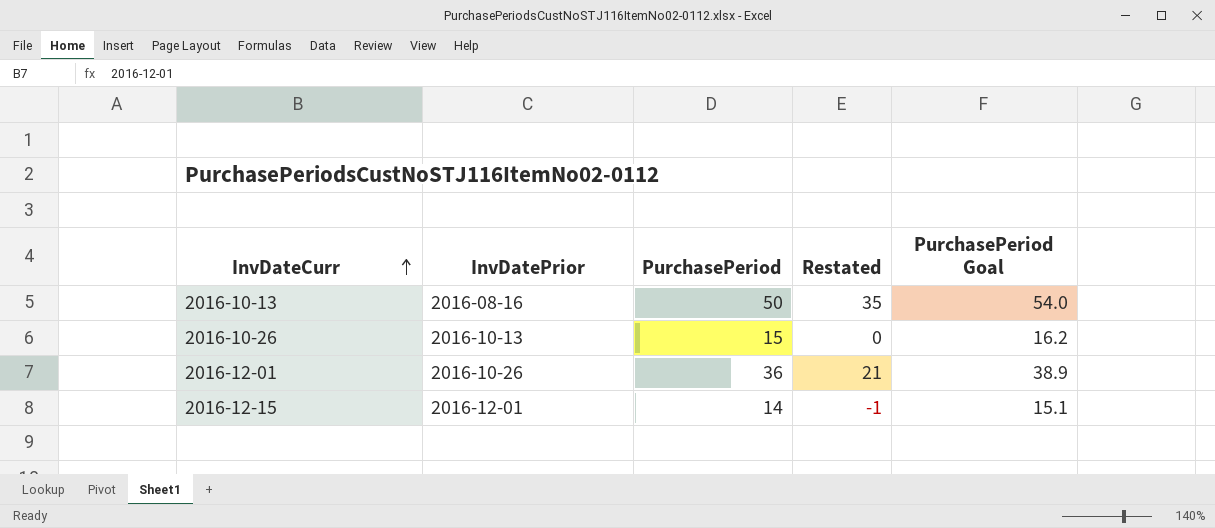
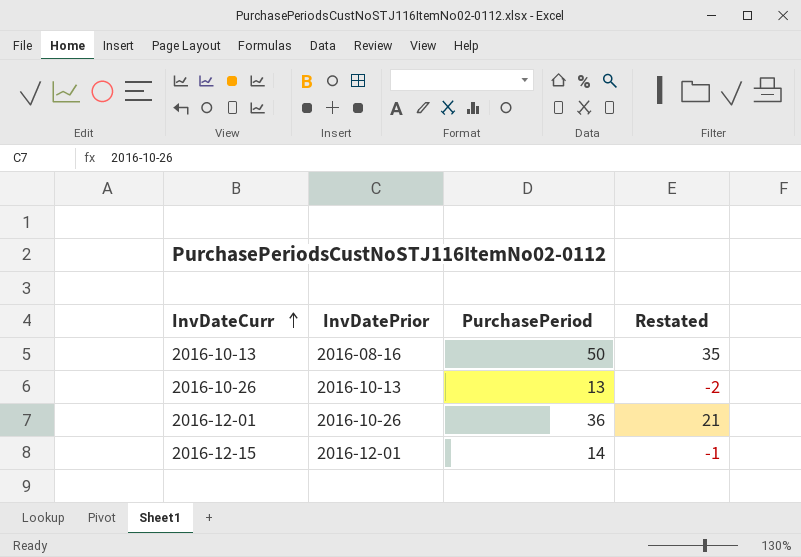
column PurchasePeriod Goal | formula: [PurchasePeriod] * 1.08 -> none
2016-10-26 | PurchasePeriod: 15 -> 13
2016-10-26 | Restated: 0 -> -2

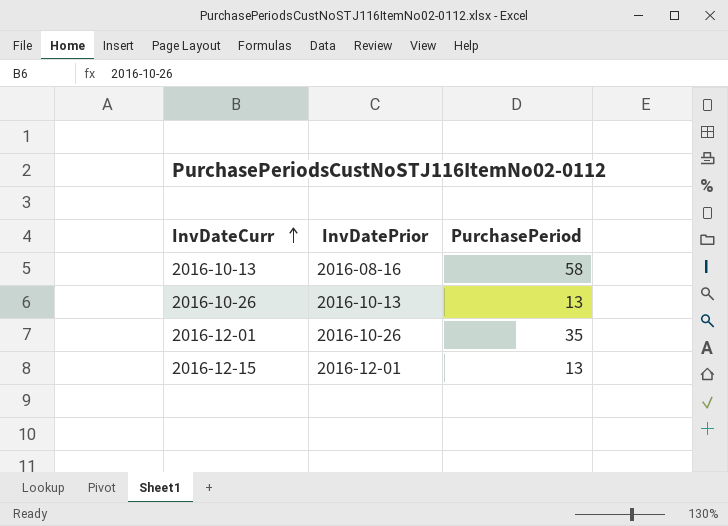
column Restated | formula: [PurchasePeriod] - 15 -> none
2016-10-13 | PurchasePeriod: 50 -> 58
2016-12-01 | PurchasePeriod: 36 -> 35
2016-12-15 | PurchasePeriod: 14 -> 13

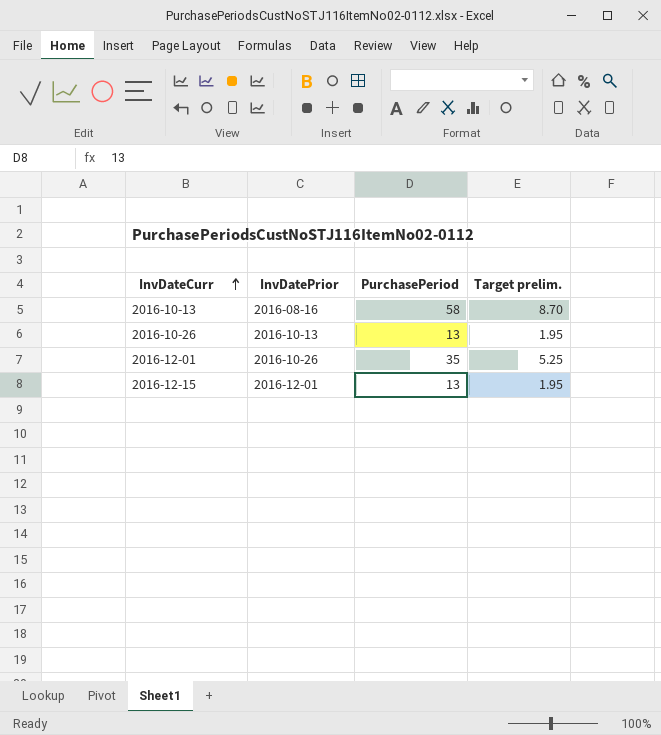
column Target prelim. | formula: none -> [PurchasePeriod] * 0.15

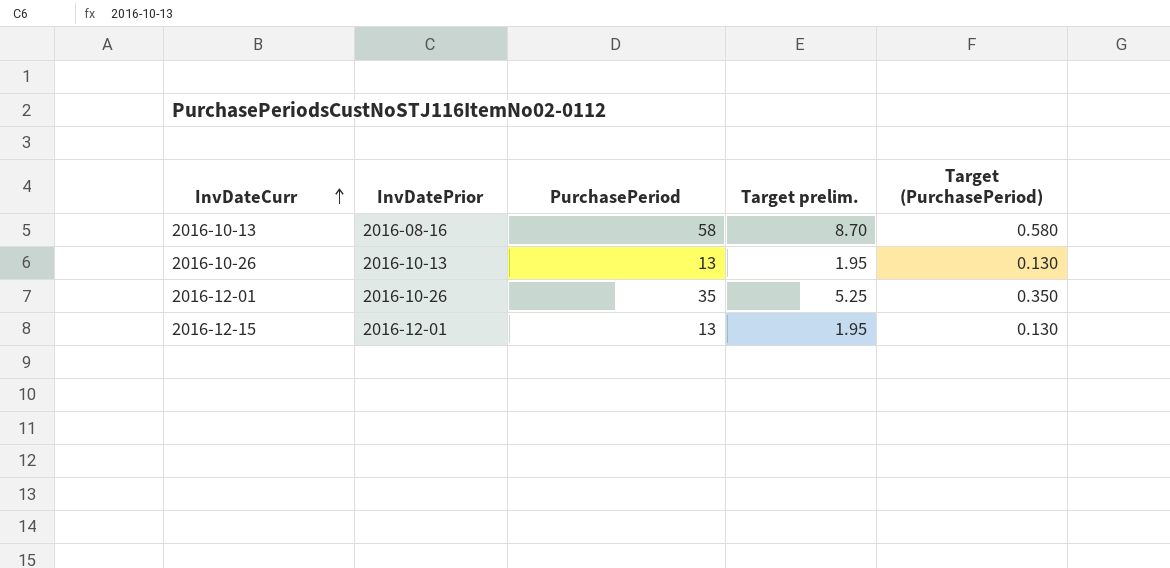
column Target (PurchasePeriod) | formula: none -> [PurchasePeriod] * 0.01

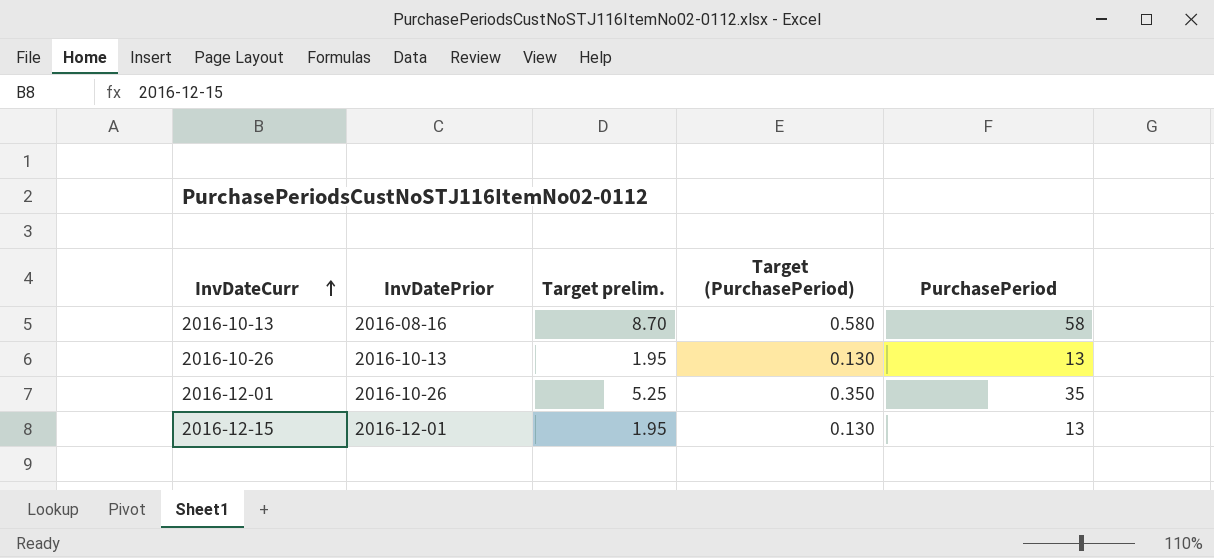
column PurchasePeriod | position: 3 -> 5

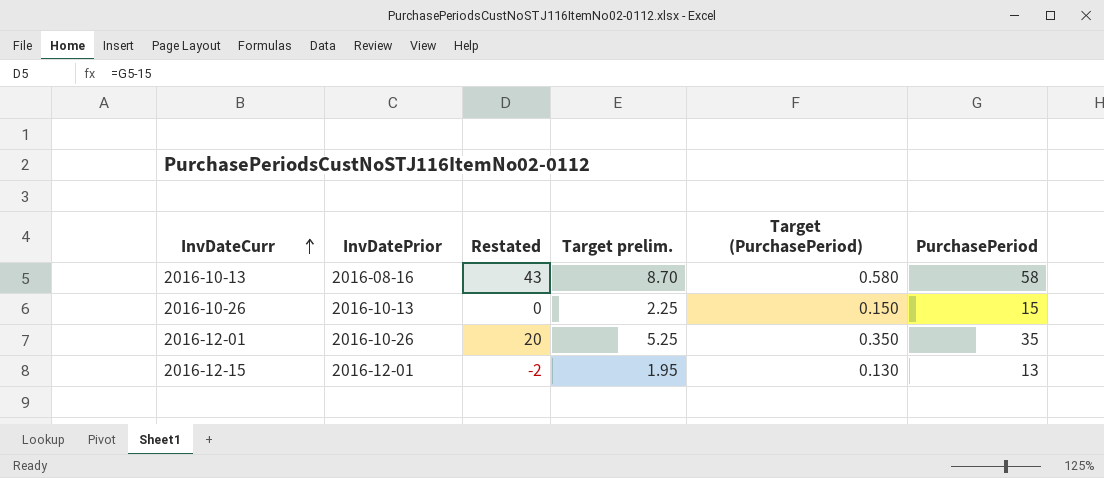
column Restated | formula: none -> [PurchasePeriod] - 15
2016-10-26 | Target prelim.: 1.95 -> 2.25
2016-10-26 | Target (PurchasePeriod): 0.130 -> 0.150
2016-10-26 | PurchasePeriod: 13 -> 15

